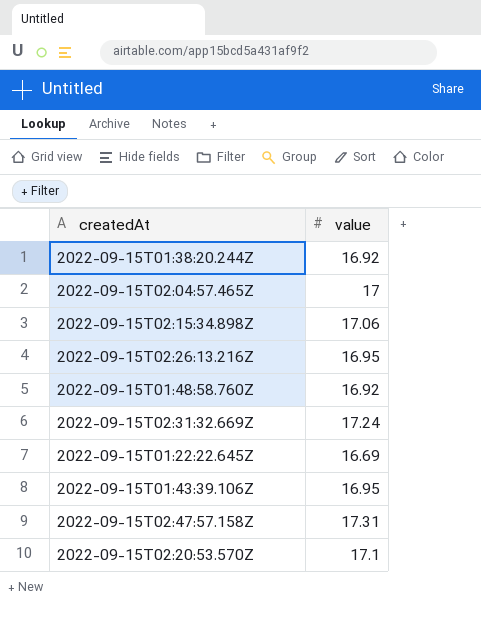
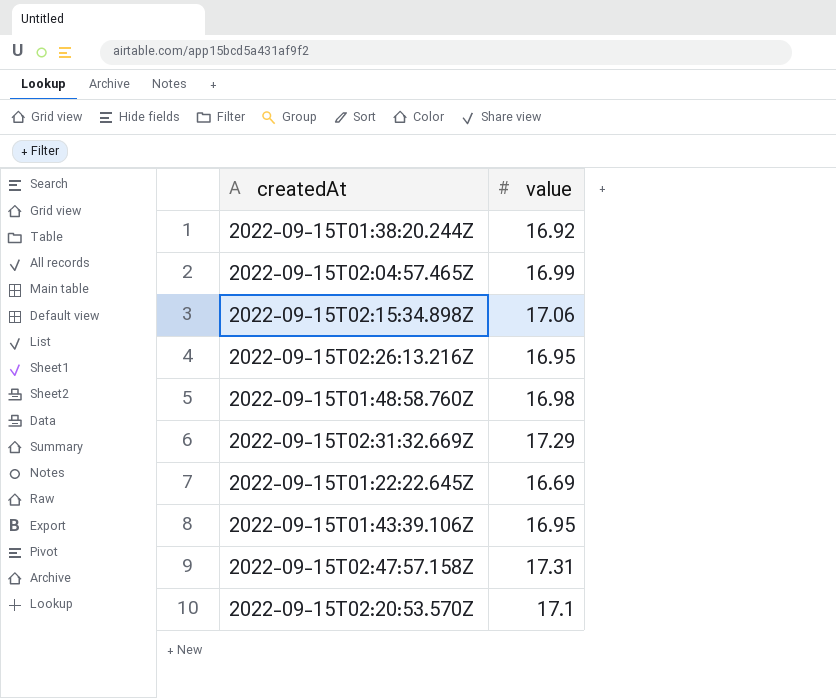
2022-09-15T02:04:57.465Z | value: 17 -> 16.99
2022-09-15T01:48:58.760Z | value: 16.92 -> 16.98
2022-09-15T02:31:32.669Z | value: 17.24 -> 17.29

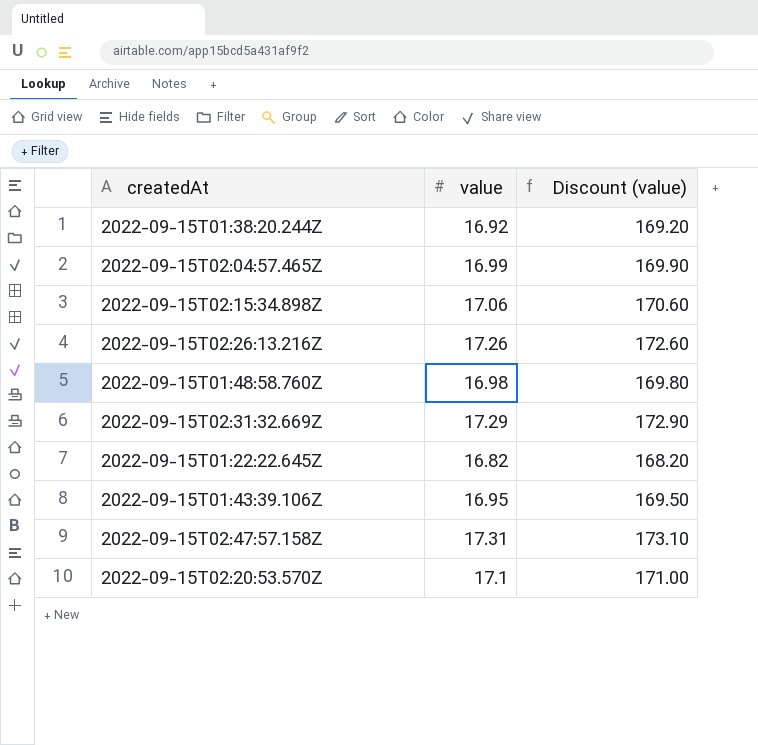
column Discount (value) | formula: none -> [value] * 10
2022-09-15T02:26:13.216Z | value: 16.95 -> 17.26
2022-09-15T01:22:22.645Z | value: 16.69 -> 16.82

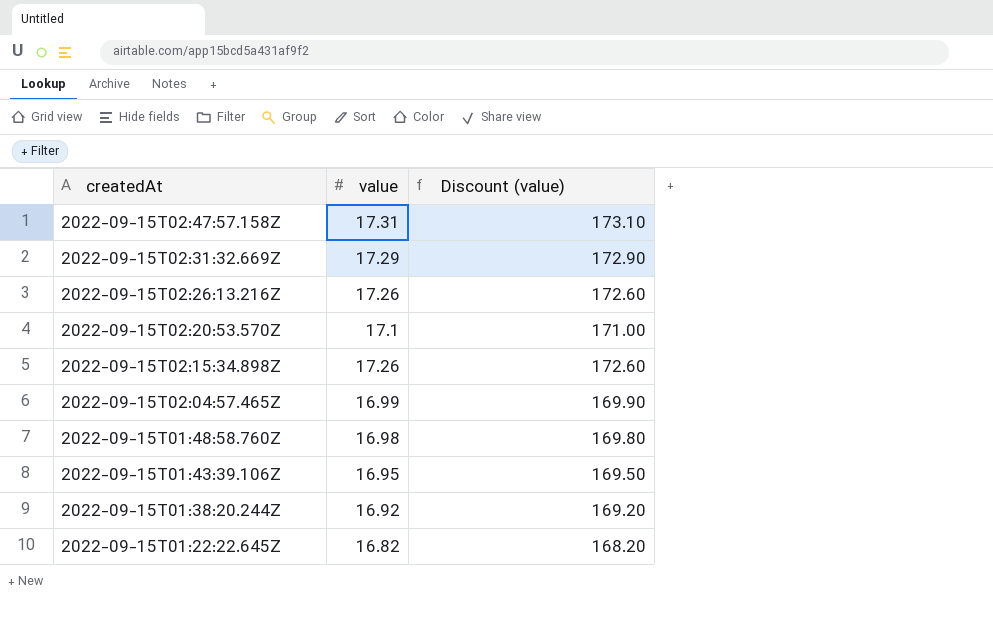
row order: none -> createdAt descending
2022-09-15T02:15:34.898Z | value: 17.06 -> 17.26
2022-09-15T02:15:34.898Z | Discount (value): 170.60 -> 172.60

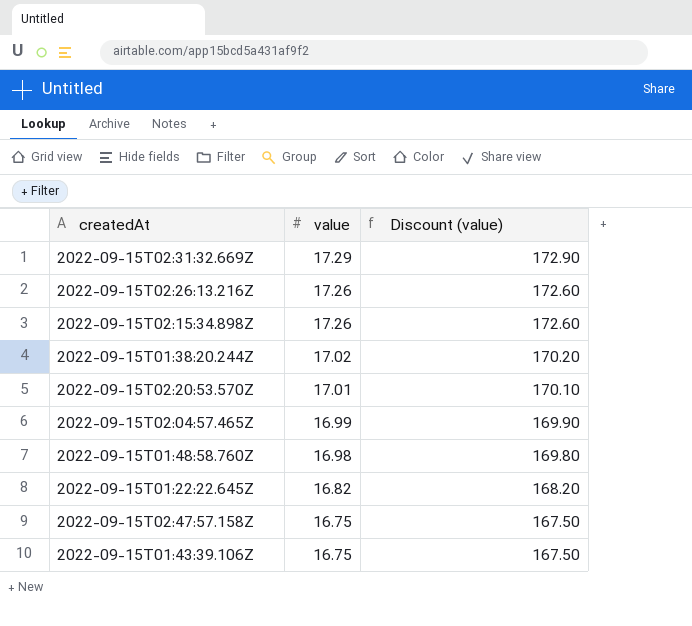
row order: createdAt descending -> value descending
2022-09-15T01:38:20.244Z | value: 16.92 -> 17.02
2022-09-15T01:38:20.244Z | Discount (value): 169.20 -> 170.20
2022-09-15T02:20:53.570Z | value: 17.1 -> 17.01
2022-09-15T02:20:53.570Z | Discount (value): 171.00 -> 170.10
2022-09-15T02:47:57.158Z | value: 17.31 -> 16.75
2022-09-15T02:47:57.158Z | Discount (value): 173.10 -> 167.50
2022-09-15T01:43:39.106Z | value: 16.95 -> 16.75
2022-09-15T01:43:39.106Z | Discount (value): 169.50 -> 167.50

